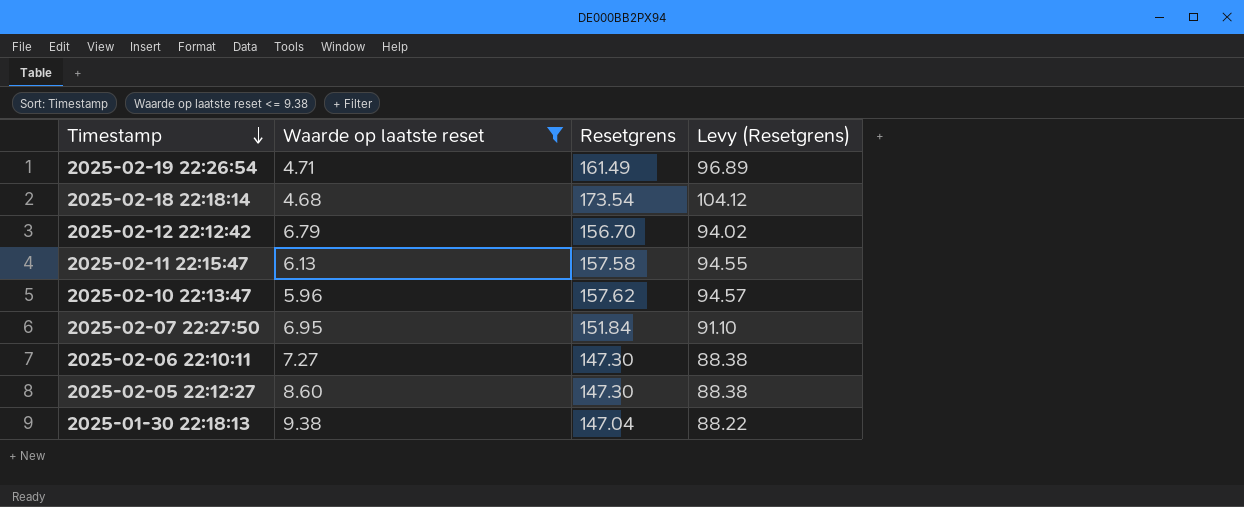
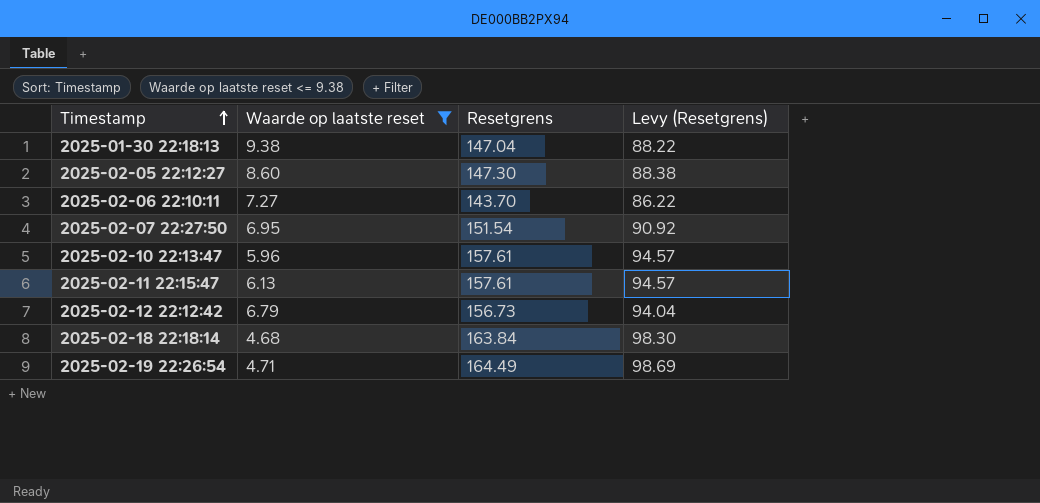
row order: Timestamp descending -> Timestamp ascending
2025-02-06 22:10:11 | Resetgrens: 147.30 -> 143.70
2025-02-06 22:10:11 | Levy (Resetgrens): 88.38 -> 86.22
2025-02-07 22:27:50 | Resetgrens: 151.84 -> 151.54
2025-02-07 22:27:50 | Levy (Resetgrens): 91.10 -> 90.92
2025-02-10 22:13:47 | Resetgrens: 157.62 -> 157.61
2025-02-11 22:15:47 | Resetgrens: 157.58 -> 157.61
2025-02-11 22:15:47 | Levy (Resetgrens): 94.55 -> 94.57
2025-02-12 22:12:42 | Resetgrens: 156.70 -> 156.73
2025-02-12 22:12:42 | Levy (Resetgrens): 94.02 -> 94.04
2025-02-18 22:18:14 | Resetgrens: 173.54 -> 163.84
2025-02-18 22:18:14 | Levy (Resetgrens): 104.12 -> 98.30
2025-02-19 22:26:54 | Resetgrens: 161.49 -> 164.49
2025-02-19 22:26:54 | Levy (Resetgrens): 96.89 -> 98.69

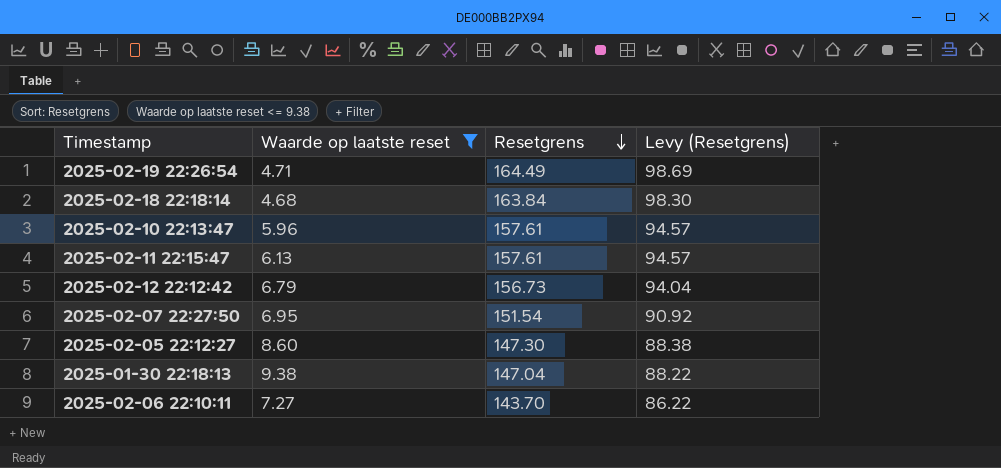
row order: Timestamp ascending -> Resetgrens descending

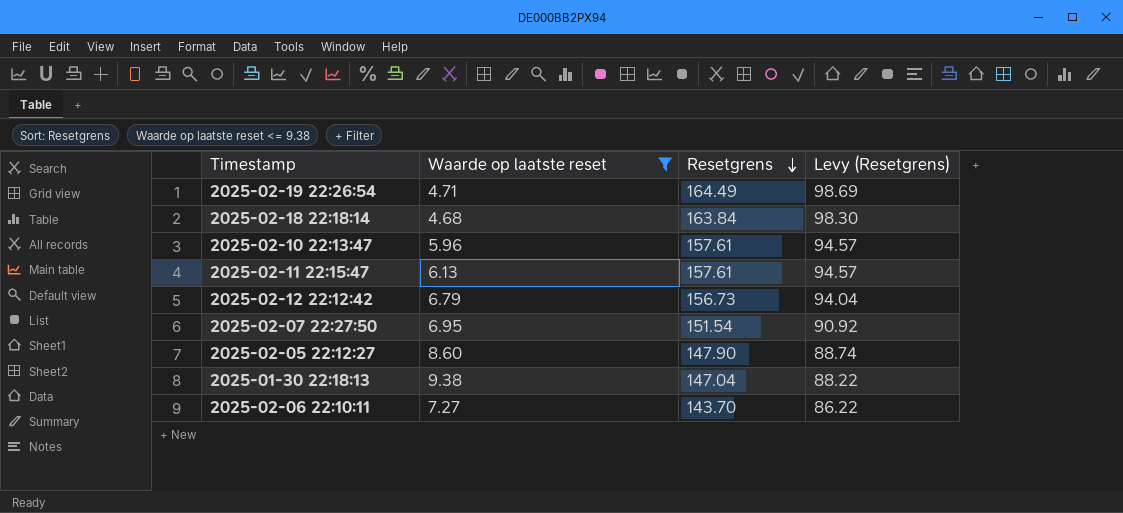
2025-02-05 22:12:27 | Resetgrens: 147.30 -> 147.90
2025-02-05 22:12:27 | Levy (Resetgrens): 88.38 -> 88.74

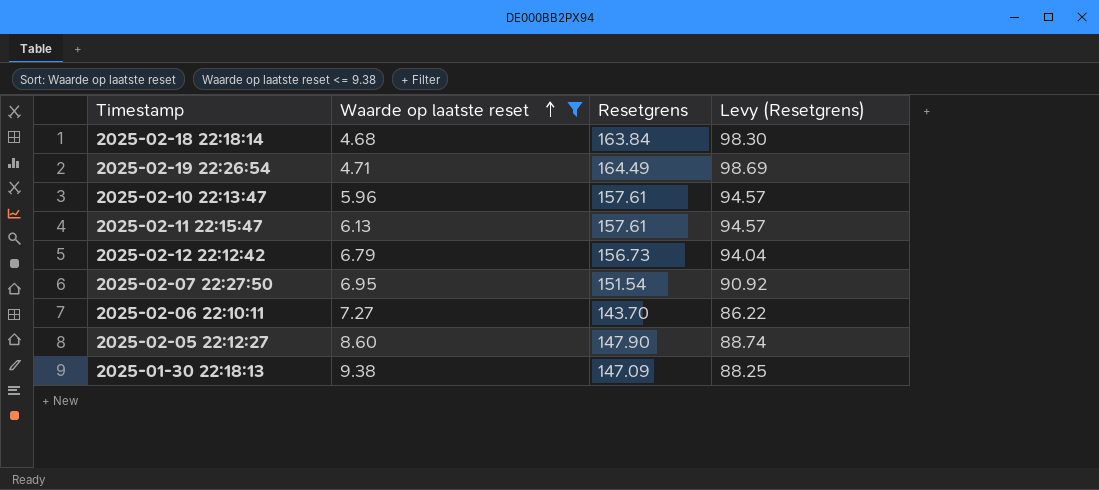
row order: Resetgrens descending -> Waarde op laatste reset ascending
2025-01-30 22:18:13 | Resetgrens: 147.04 -> 147.09
2025-01-30 22:18:13 | Levy (Resetgrens): 88.22 -> 88.25

